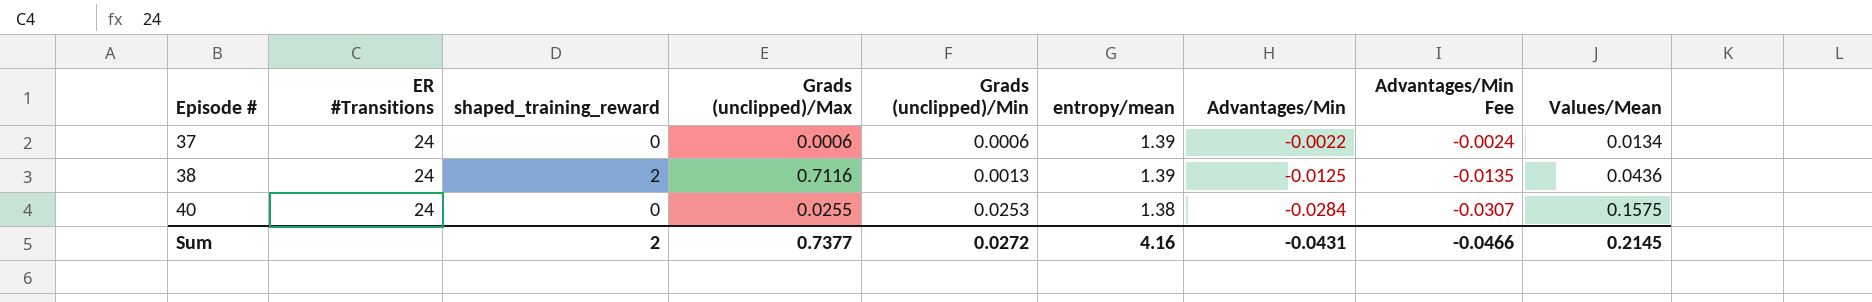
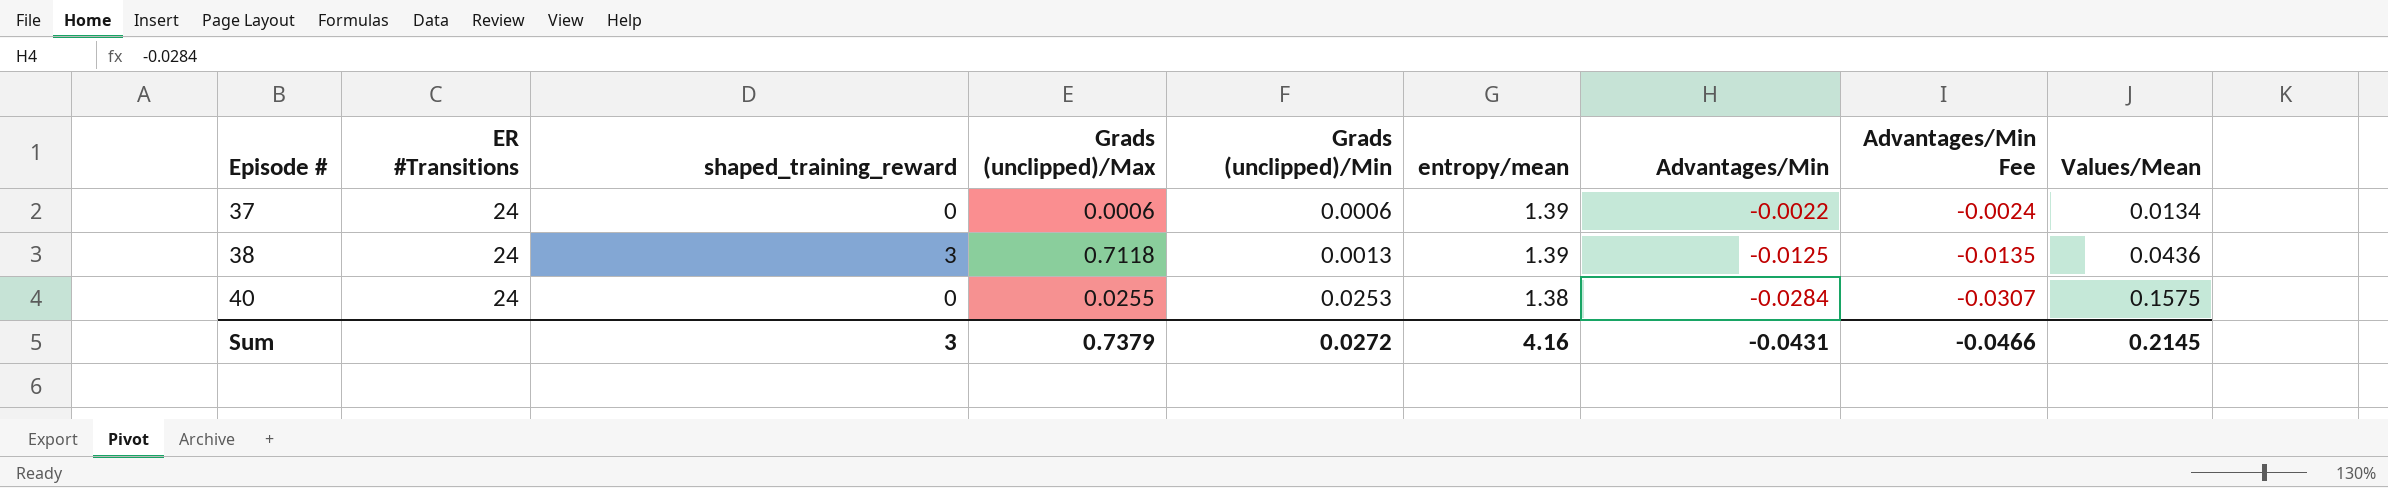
38 | shaped_training_reward: 2 -> 3
38 | Grads (unclipped)/Max: 0.7116 -> 0.7118
Sum | shaped_training_reward: 2 -> 3
Sum | Grads (unclipped)/Max: 0.7377 -> 0.7379

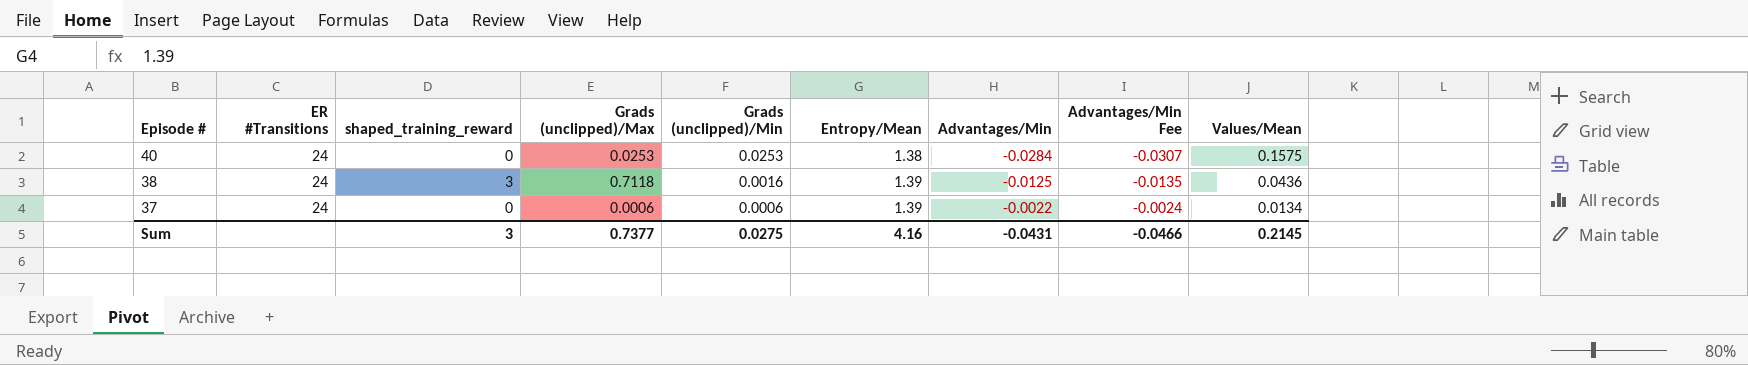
row order: Episode # ascending -> Episode # descending
column name: entropy/mean -> Entropy/Mean
40 | Grads (unclipped)/Max: 0.0255 -> 0.0253
38 | Grads (unclipped)/Min: 0.0013 -> 0.0016
Sum | Grads (unclipped)/Max: 0.7379 -> 0.7377
Sum | Grads (unclipped)/Min: 0.0272 -> 0.0275

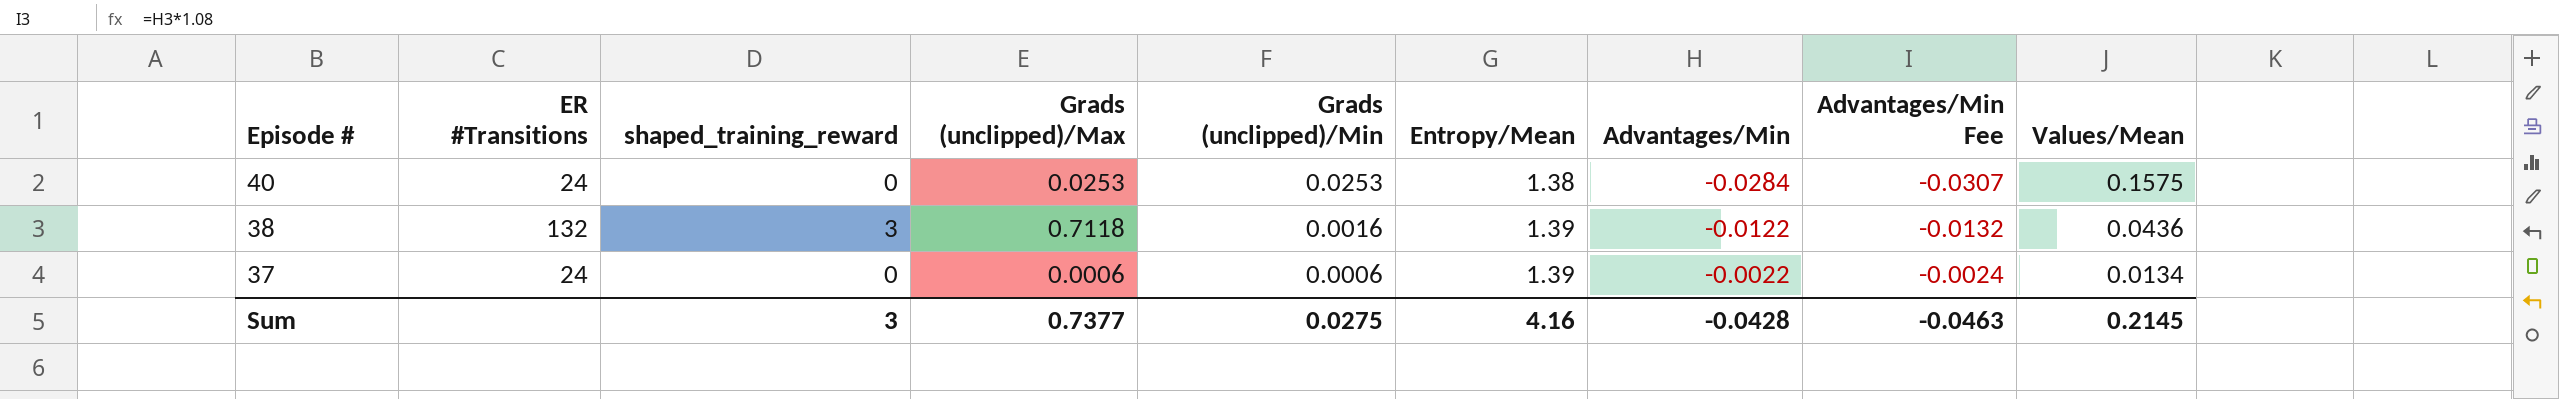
38 | ER #Transitions: 24 -> 132
38 | Advantages/Min: -0.0125 -> -0.0122
38 | Advantages/Min Fee: -0.0135 -> -0.0132
Sum | Advantages/Min: -0.0431 -> -0.0428
Sum | Advantages/Min Fee: -0.0466 -> -0.0463

